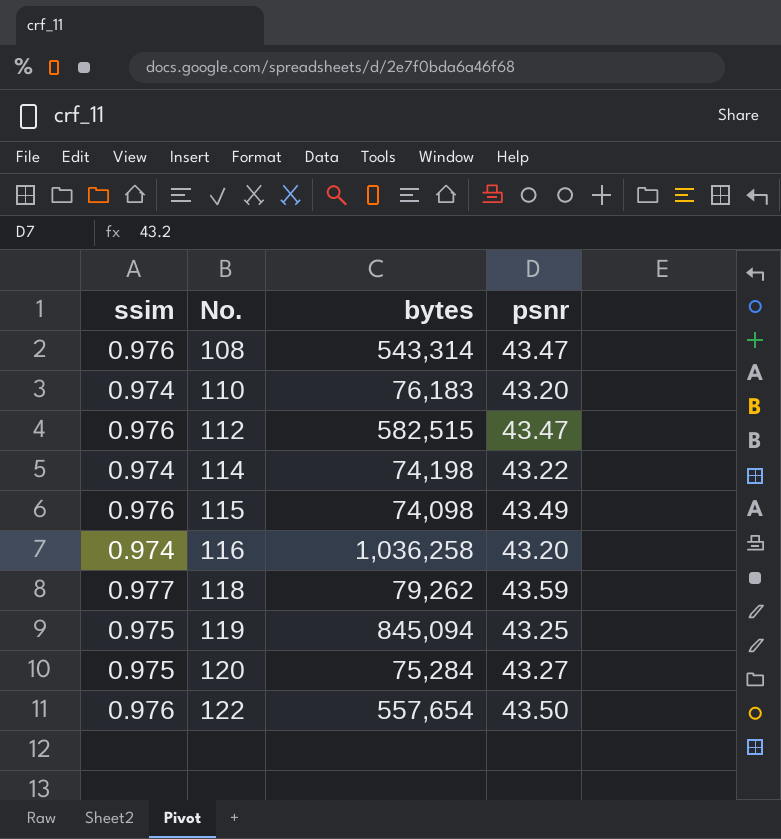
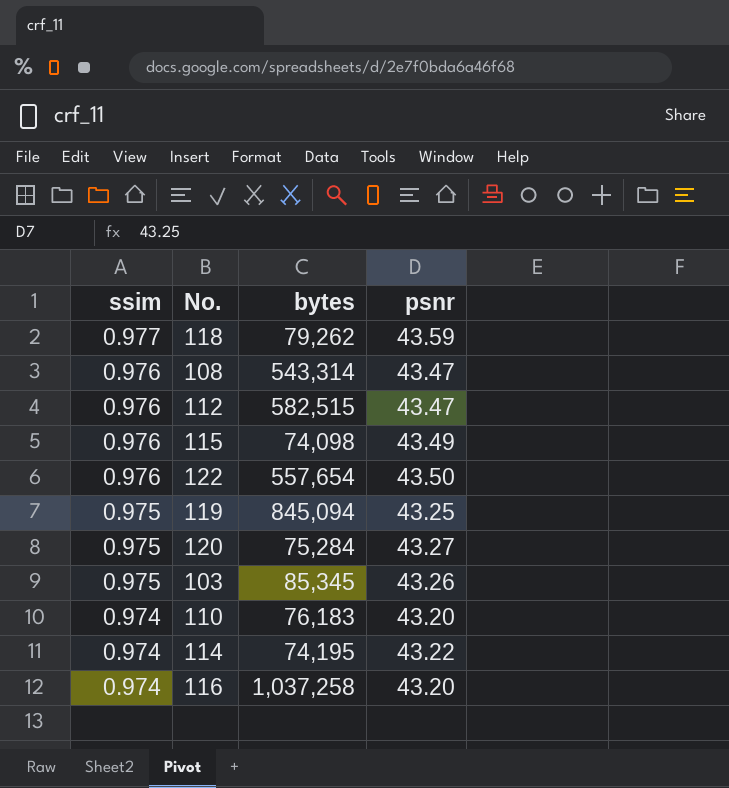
row order: No. ascending -> ssim descending
row 103: none -> 0.975 | 85,345 | 43.26
114 | bytes: 74,198 -> 74,195
116 | bytes: 1,036,258 -> 1,037,258

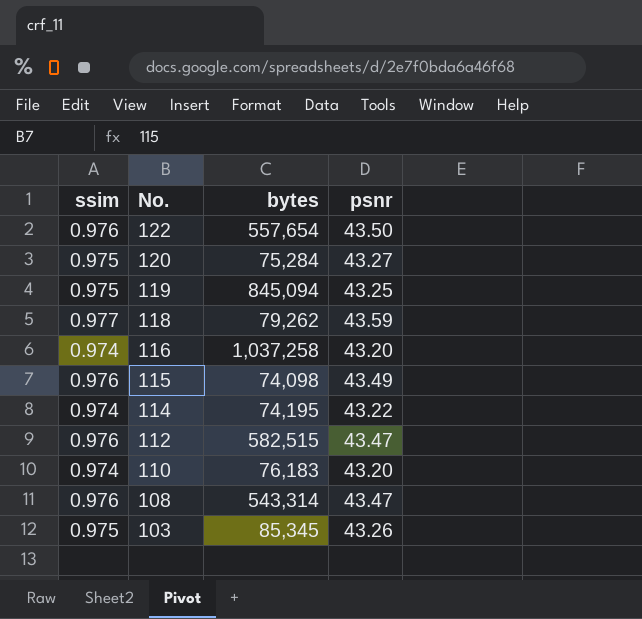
row order: ssim descending -> No. descending

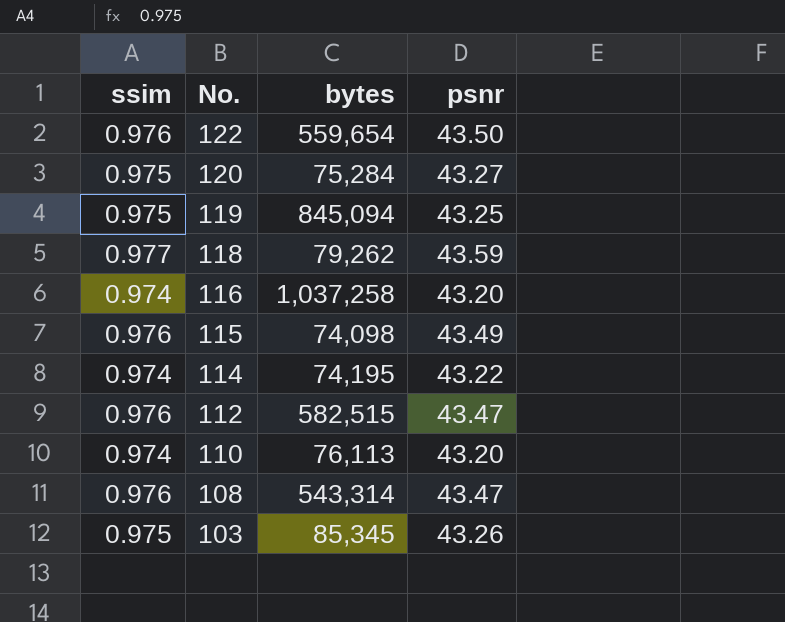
122 | bytes: 557,654 -> 559,654
110 | bytes: 76,183 -> 76,113

